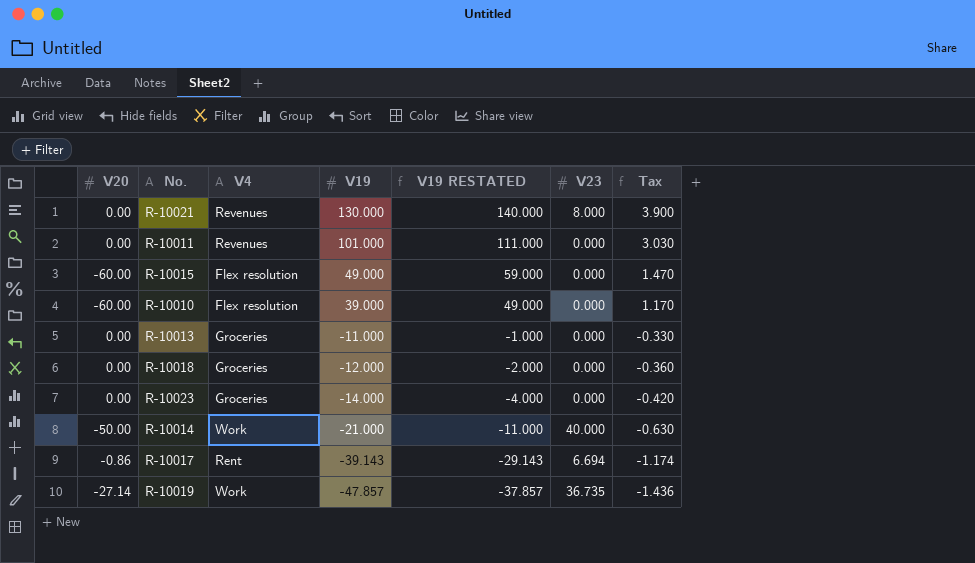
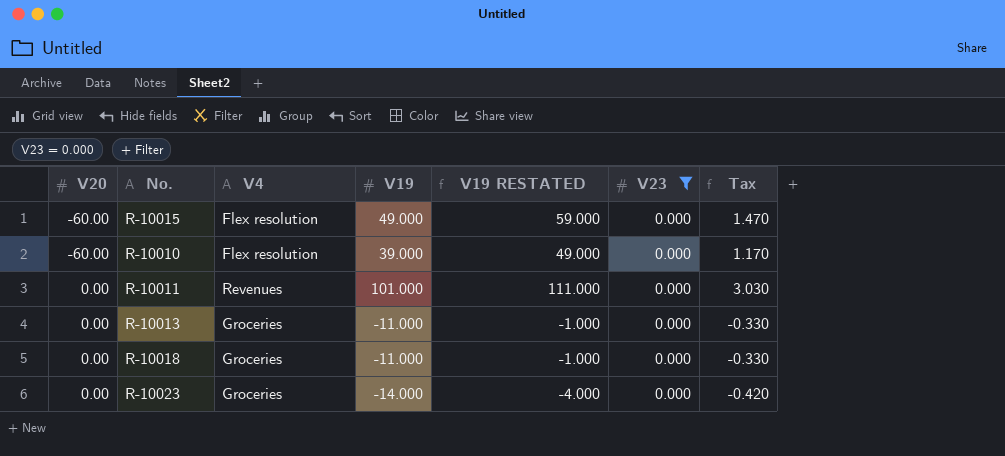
filter: none -> V23 = 0.000
row order: V19 descending -> V20 ascending
R-10018 | V19: -12.000 -> -11.000
R-10018 | V19 RESTATED: -2.000 -> -1.000
R-10018 | Tax: -0.360 -> -0.330

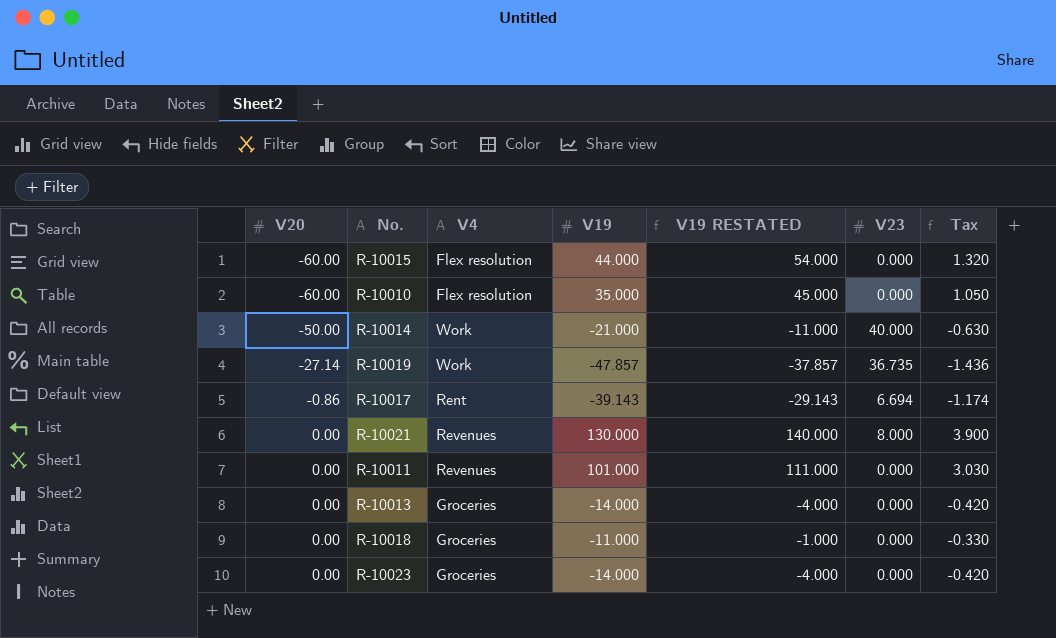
filter: V23 = 0.000 -> none
R-10015 | V19: 49.000 -> 44.000
R-10015 | V19 RESTATED: 59.000 -> 54.000
R-10015 | Tax: 1.470 -> 1.320
R-10010 | V19: 39.000 -> 35.000
R-10010 | V19 RESTATED: 49.000 -> 45.000
R-10010 | Tax: 1.170 -> 1.050
R-10013 | V19: -11.000 -> -14.000
R-10013 | V19 RESTATED: -1.000 -> -4.000
R-10013 | Tax: -0.330 -> -0.420

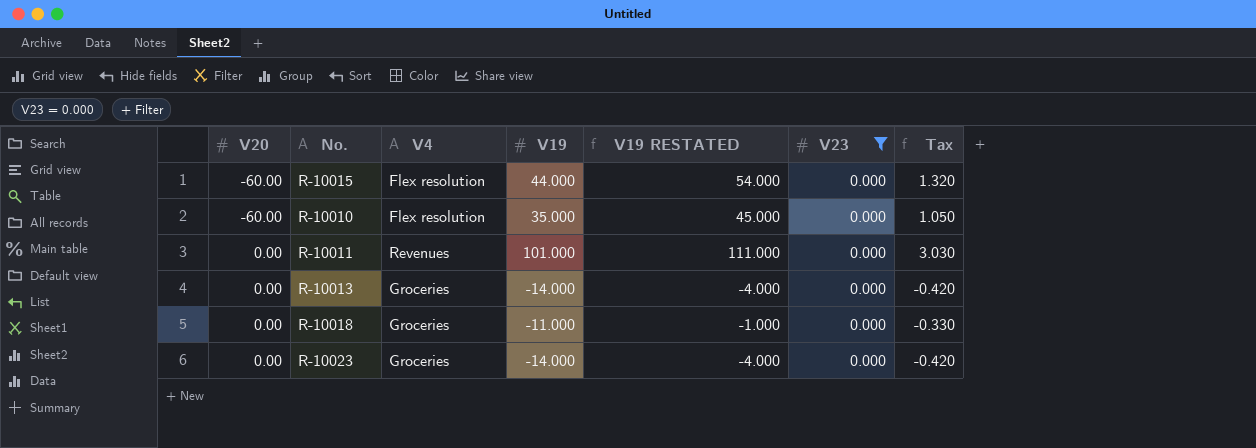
filter: none -> V23 = 0.000

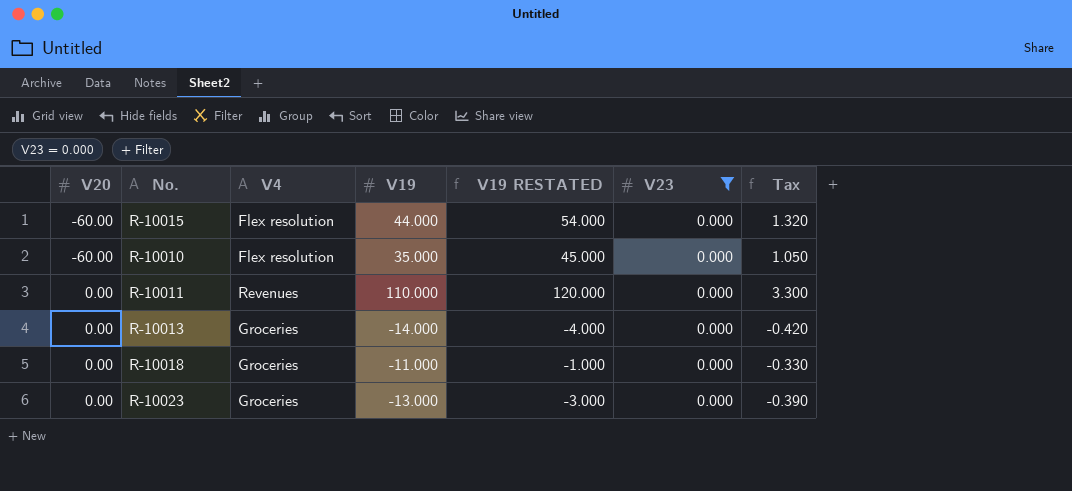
R-10011 | V19: 101.000 -> 110.000
R-10011 | V19 RESTATED: 111.000 -> 120.000
R-10011 | Tax: 3.030 -> 3.300
R-10023 | V19: -14.000 -> -13.000
R-10023 | V19 RESTATED: -4.000 -> -3.000
R-10023 | Tax: -0.420 -> -0.390

